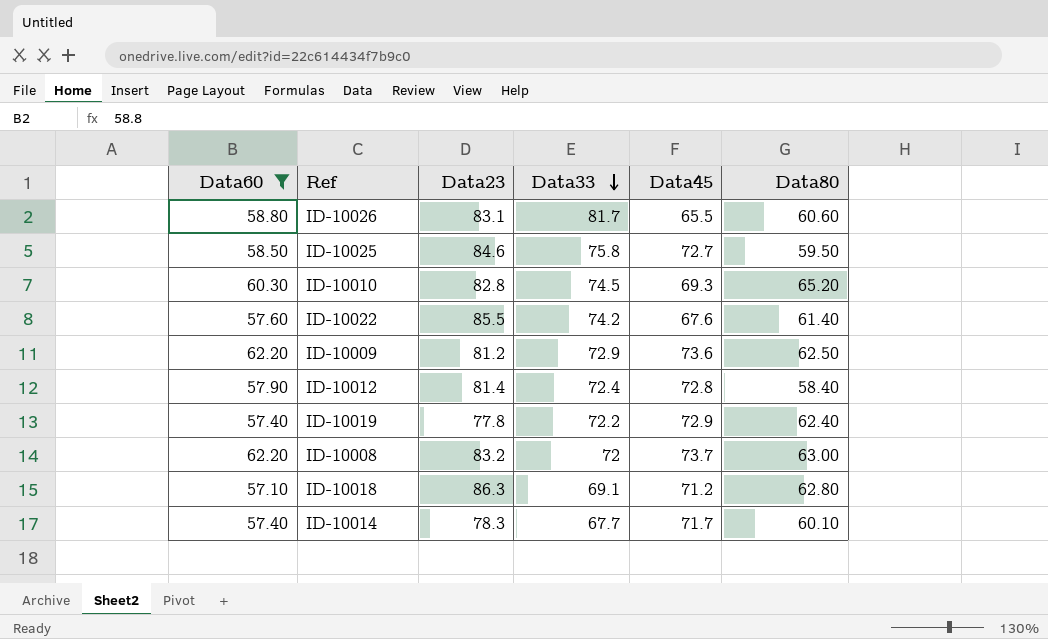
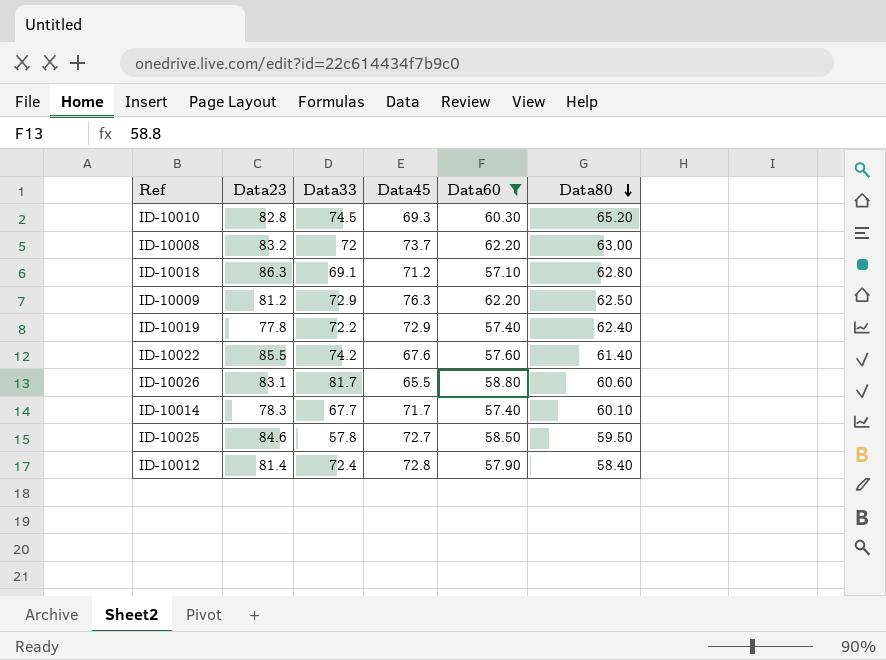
row order: Data33 descending -> Data80 descending
column Data60 | position: 1 -> 5
ID-10009 | Data45: 73.6 -> 76.3
ID-10025 | Data33: 75.8 -> 57.8

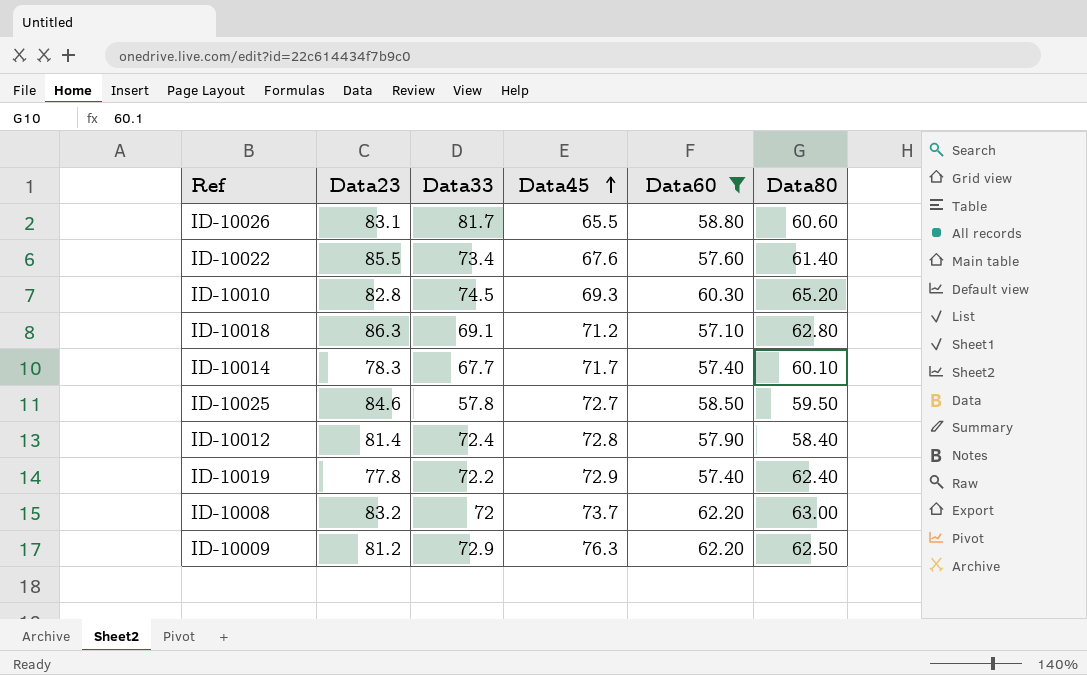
row order: Data80 descending -> Data45 ascending
ID-10022 | Data33: 74.2 -> 73.4

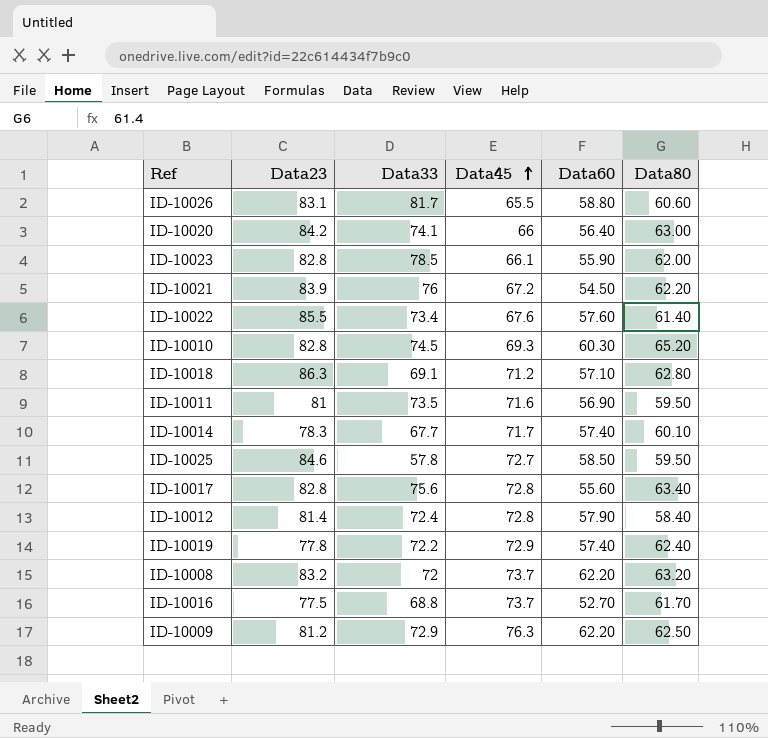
filter: Data60 >= 57.10 -> none
ID-10008 | Data80: 63.00 -> 63.20

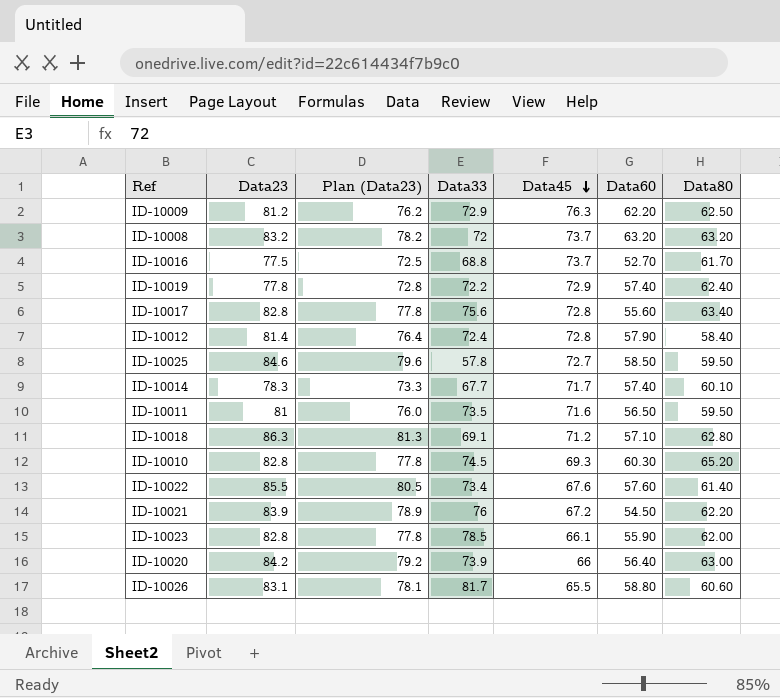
row order: Data45 ascending -> Data45 descending
column Plan (Data23) | formula: none -> [Data23] - 5
ID-10008 | Data60: 62.20 -> 63.20
ID-10011 | Data60: 56.90 -> 56.50
ID-10020 | Data33: 74.1 -> 73.9

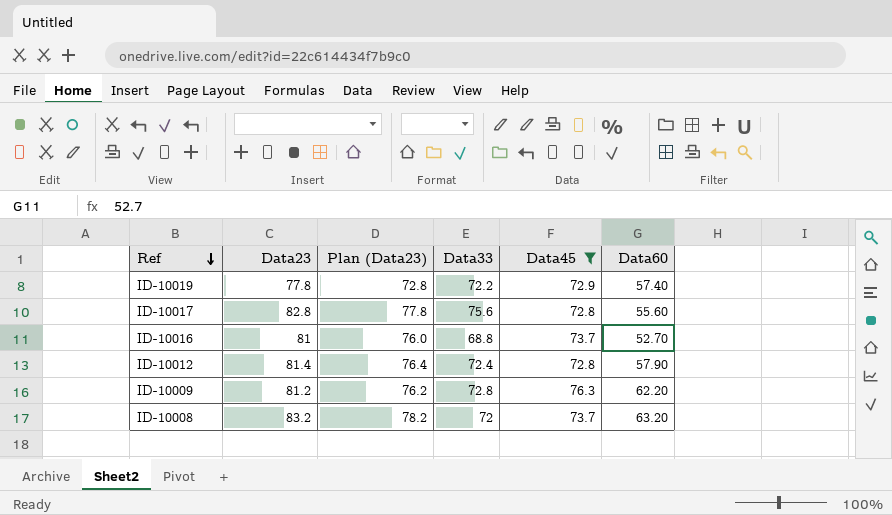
filter: none -> Data45 >= 72.8
row order: Data45 descending -> Ref descending
column Data80 | position: 7 -> none
ID-10016 | Data23: 77.5 -> 81
ID-10016 | Plan (Data23): 72.5 -> 76.0
ID-10009 | Data33: 72.9 -> 72.8

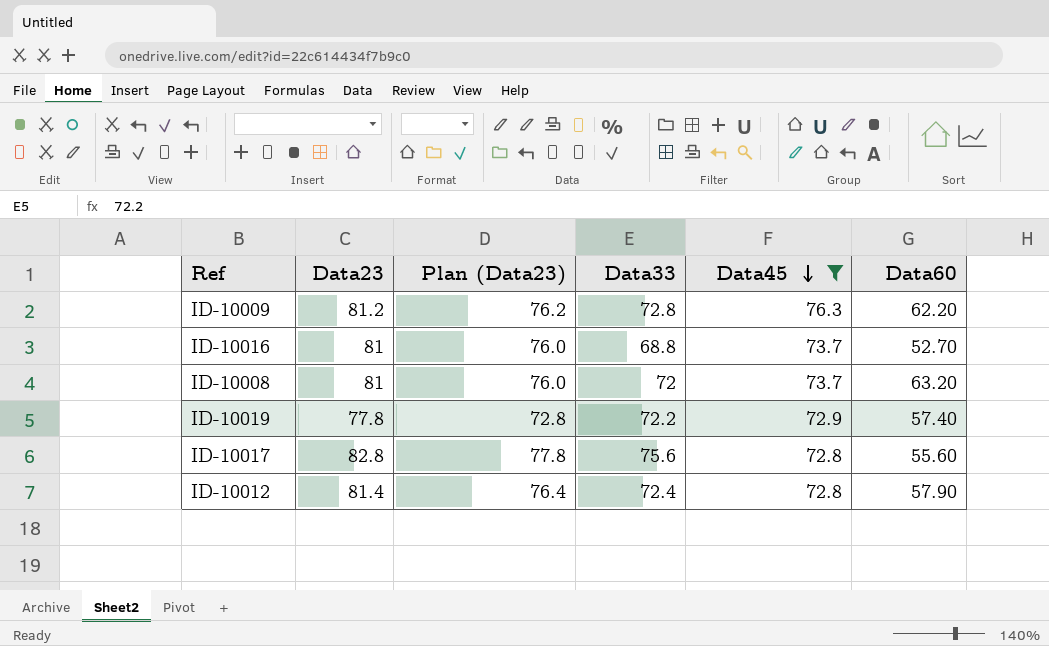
row order: Ref descending -> Data45 descending
ID-10008 | Data23: 83.2 -> 81
ID-10008 | Plan (Data23): 78.2 -> 76.0

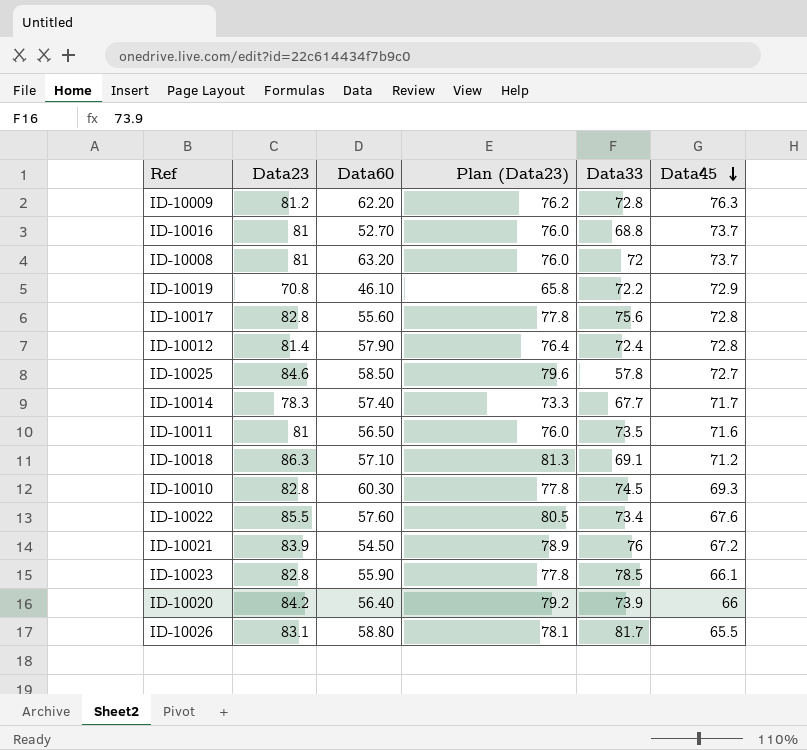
filter: Data45 >= 72.8 -> none
column Data60 | position: 6 -> 3
ID-10019 | Data23: 77.8 -> 70.8
ID-10019 | Data60: 57.40 -> 46.10
ID-10019 | Plan (Data23): 72.8 -> 65.8

